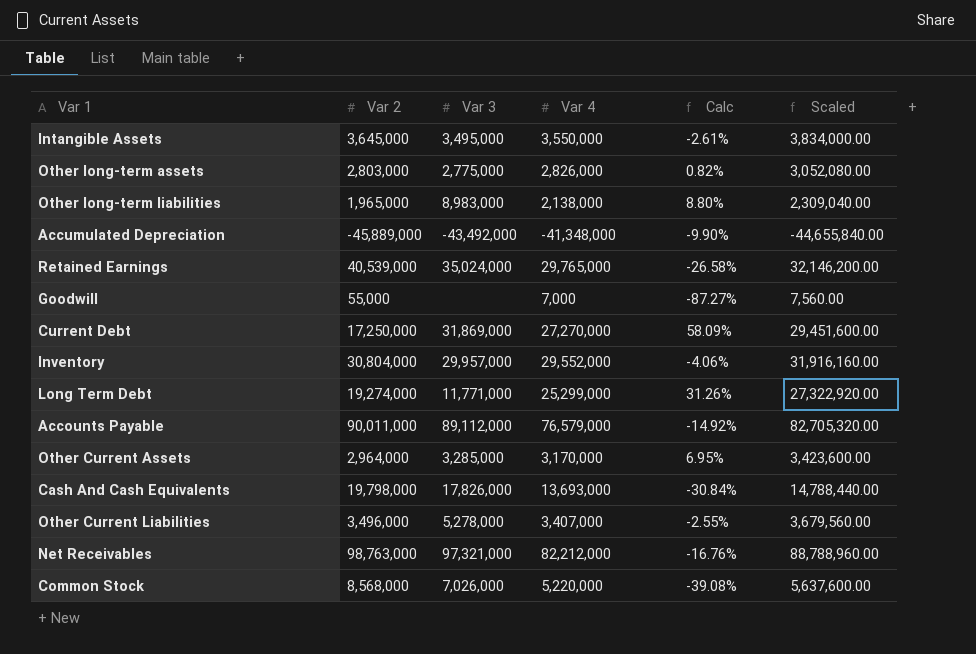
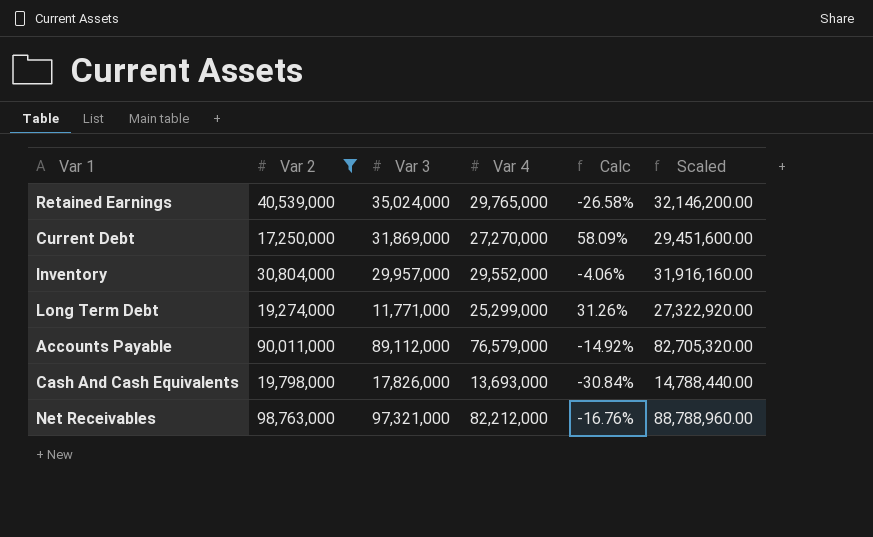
filter: none -> Var 2 >= 17,250,000

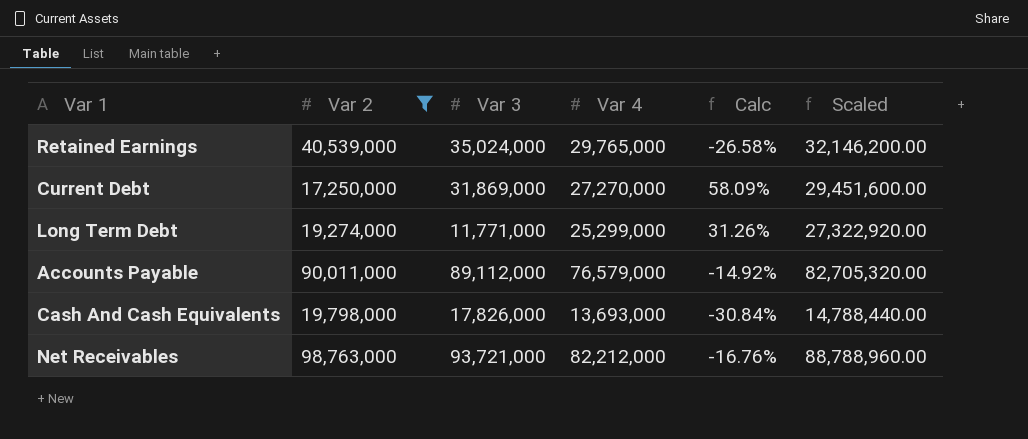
row Inventory: 30,804,000 | 29,957,000 | 29,552,000 | -4.06% | 31,916,160.00 -> none
Net Receivables | Var 3: 97,321,000 -> 93,721,000

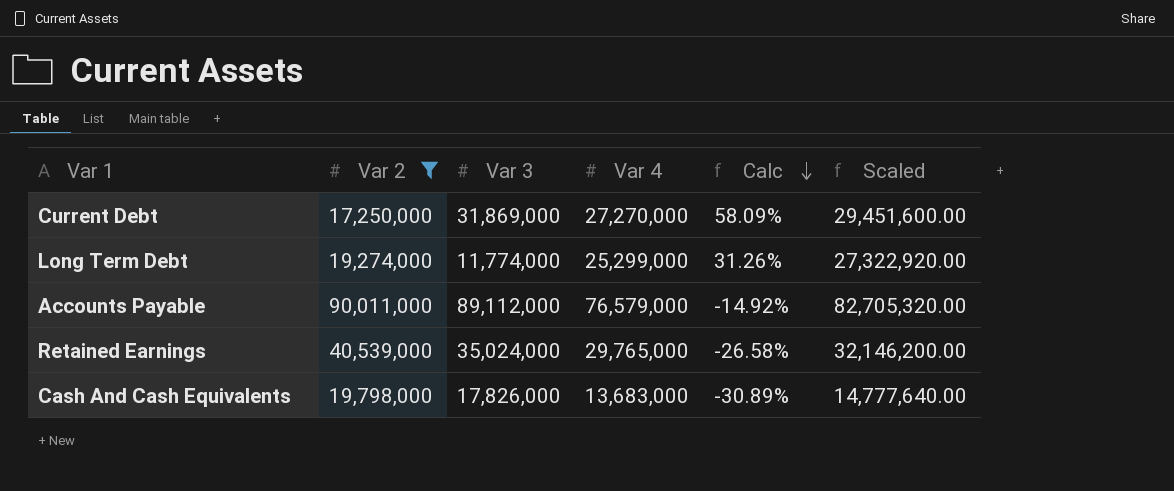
row order: none -> Calc descending
row Net Receivables: 98,763,000 | 93,721,000 | 82,212,000 | -16.76% | 88,788,960.00 -> none
Long Term Debt | Var 3: 11,771,000 -> 11,774,000
Cash And Cash Equivalents | Var 4: 13,693,000 -> 13,683,000
Cash And Cash Equivalents | Calc: -30.84% -> -30.89%
Cash And Cash Equivalents | Scaled: 14,788,440.00 -> 14,777,640.00

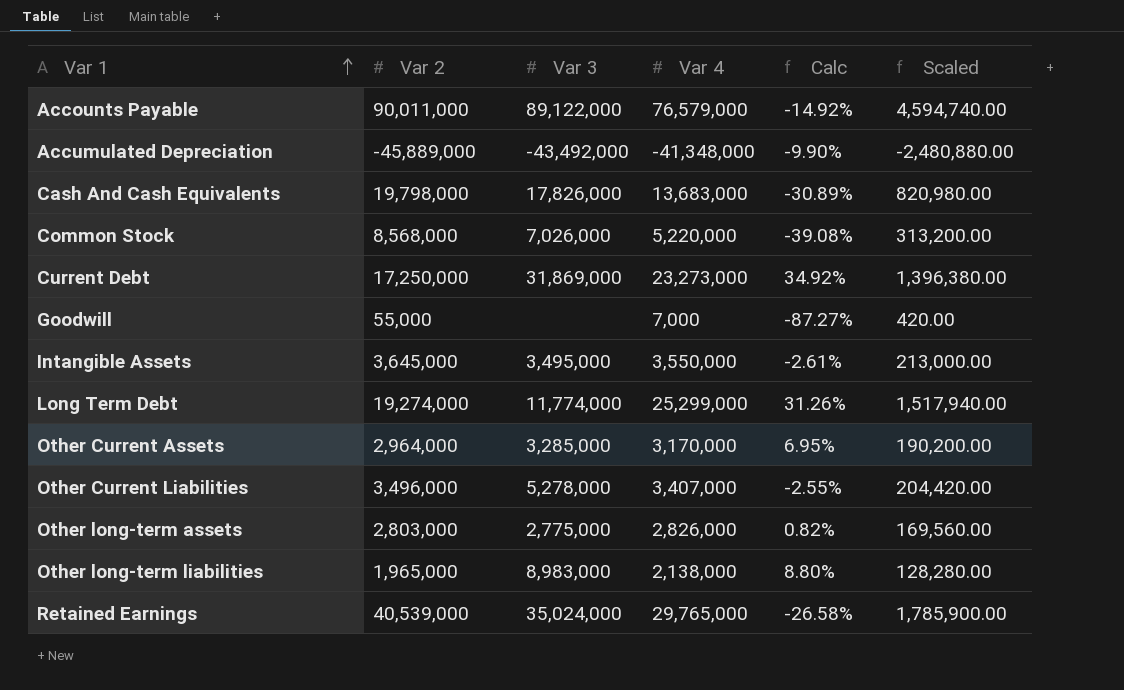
filter: Var 2 >= 17,250,000 -> none
row order: Calc descending -> Var 1 ascending
column Scaled | formula: [Var 4] * 1.08 -> [Var 4] * 0.06
Accounts Payable | Var 3: 89,112,000 -> 89,122,000
Current Debt | Var 4: 27,270,000 -> 23,273,000
Current Debt | Calc: 58.09% -> 34.92%

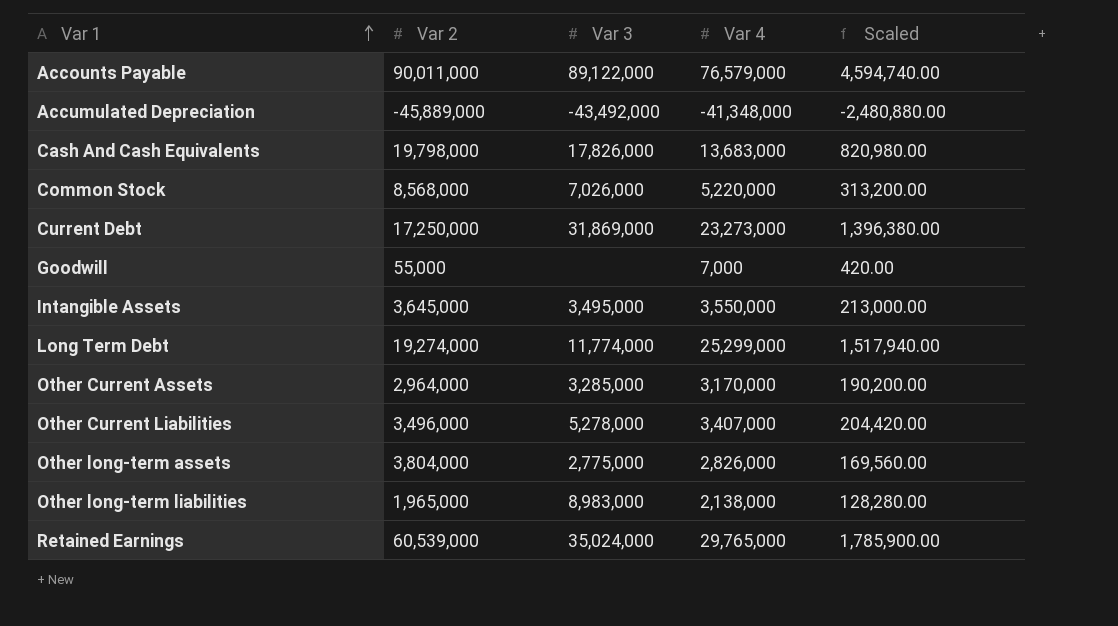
column Calc | formula: ([Var 4] - [Var 2]) / [Var 2] -> none
Other long-term assets | Var 2: 2,803,000 -> 3,804,000
Retained Earnings | Var 2: 40,539,000 -> 60,539,000

